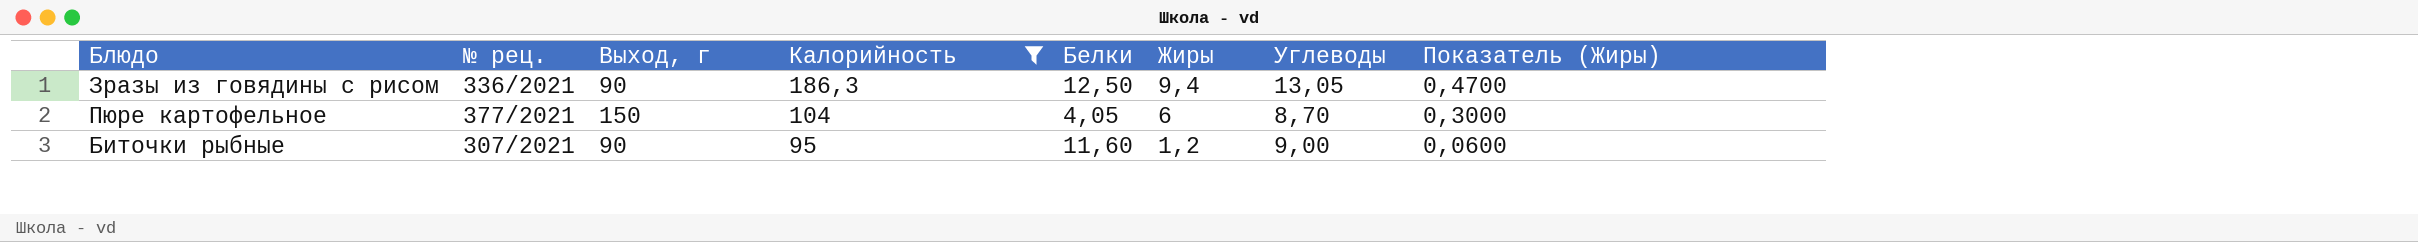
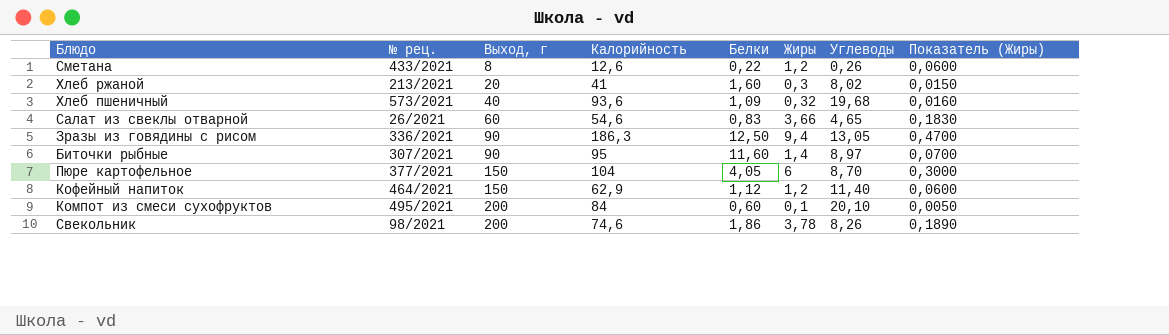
filter: Калорийность >= 95 -> none
row order: Калорийность descending -> Выход, г ascending
Биточки рыбные | Жиры: 1,2 -> 1,4
Биточки рыбные | Углеводы: 9,00 -> 8,97
Биточки рыбные | Показатель (Жиры): 0,0600 -> 0,0700

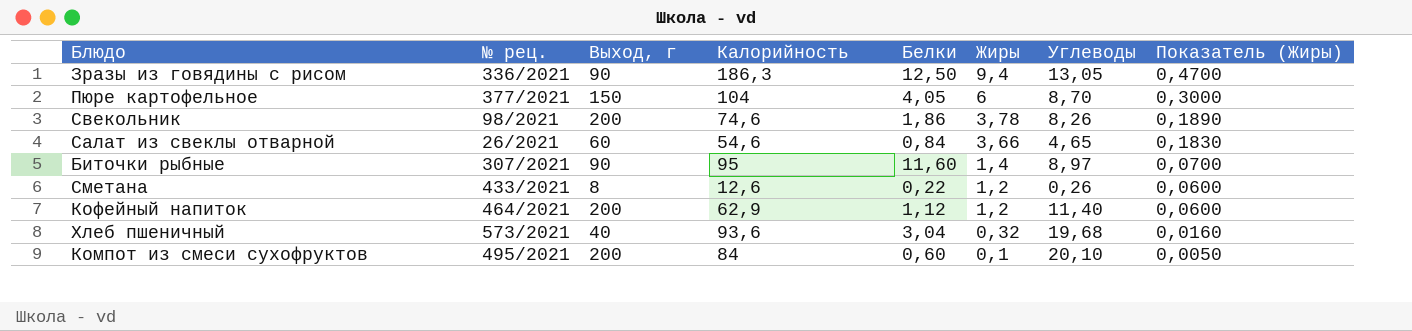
row order: Выход, г ascending -> Жиры descending
row Хлеб ржаной: 213/2021 | 20 | 41 | 1,60 | 0,3 | 8,02 | 0,0150 -> none
Салат из свеклы отварной | Белки: 0,83 -> 0,84
Кофейный напиток | Выход, г: 150 -> 200
Хлеб пшеничный | Белки: 1,09 -> 3,04

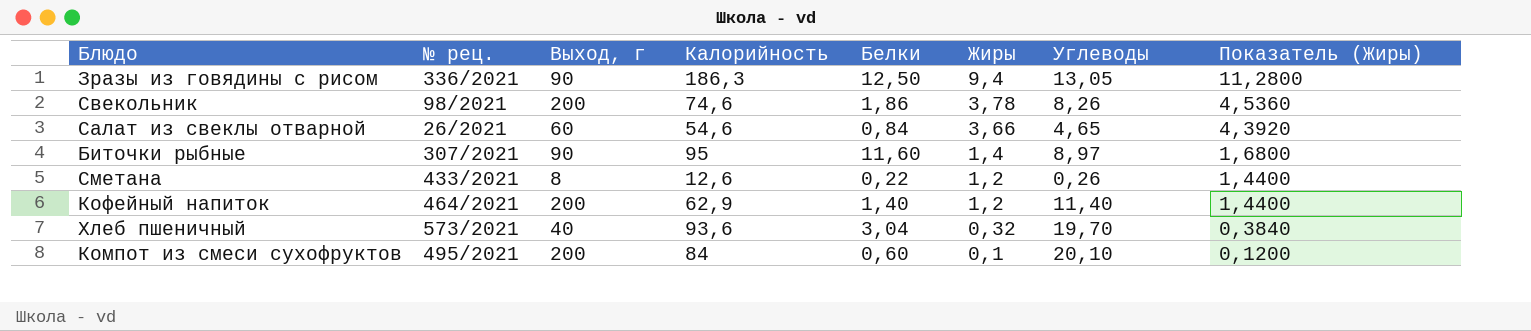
column Показатель (Жиры) | formula: [Жиры] * 0,05 -> [Жиры] * 1,2
row Пюре картофельное: 377/2021 | 150 | 104 | 4,05 | 6 | 8,70 | 0,3000 -> none
Кофейный напиток | Белки: 1,12 -> 1,40
Хлеб пшеничный | Углеводы: 19,68 -> 19,70

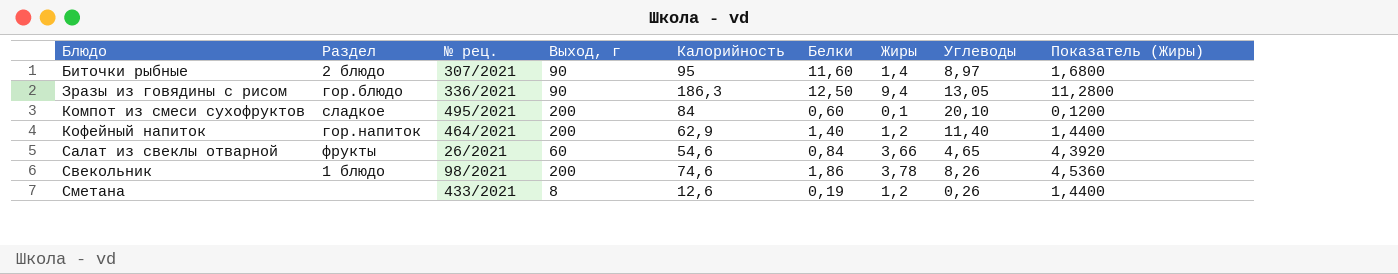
row order: Жиры descending -> Блюдо ascending
column Раздел | position: none -> 2
row Хлеб пшеничный: 573/2021 | 40 | 93,6 | 3,04 | 0,32 | 19,70 | 0,3840 -> none
Сметана | Белки: 0,22 -> 0,19

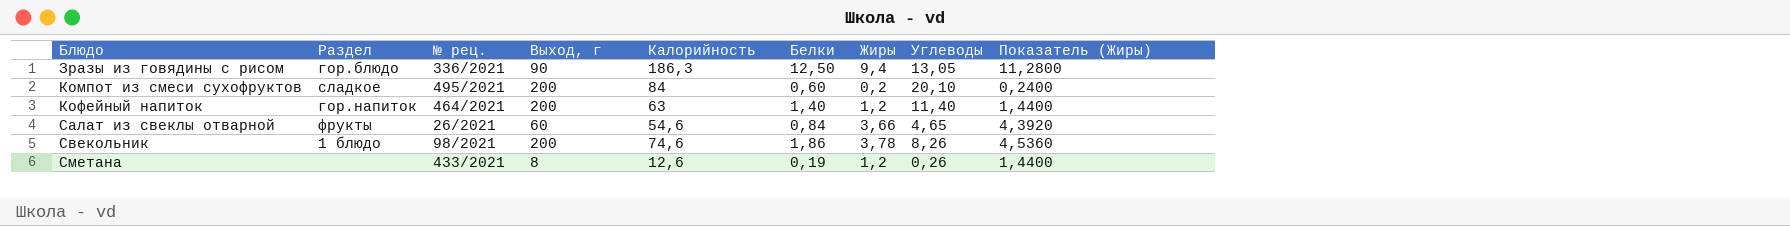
row Биточки рыбные: 2 блюдо | 307/2021 | 90 | 95 | 11,60 | 1,4 | 8,97 | 1,6800 -> none
Компот из смеси сухофруктов | Жиры: 0,1 -> 0,2
Компот из смеси сухофруктов | Показатель (Жиры): 0,1200 -> 0,2400
Кофейный напиток | Калорийность: 62,9 -> 63

